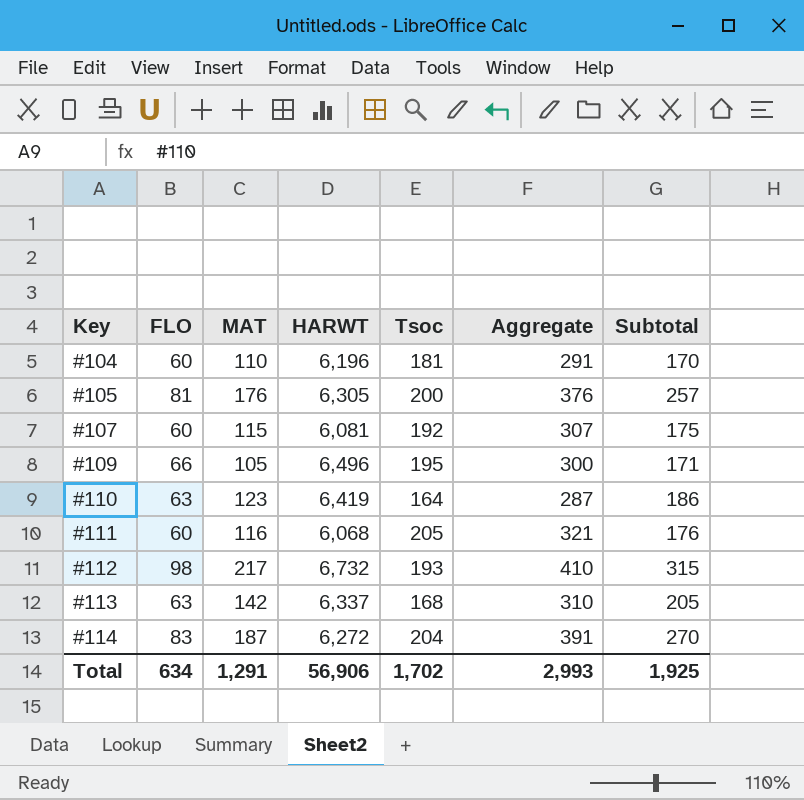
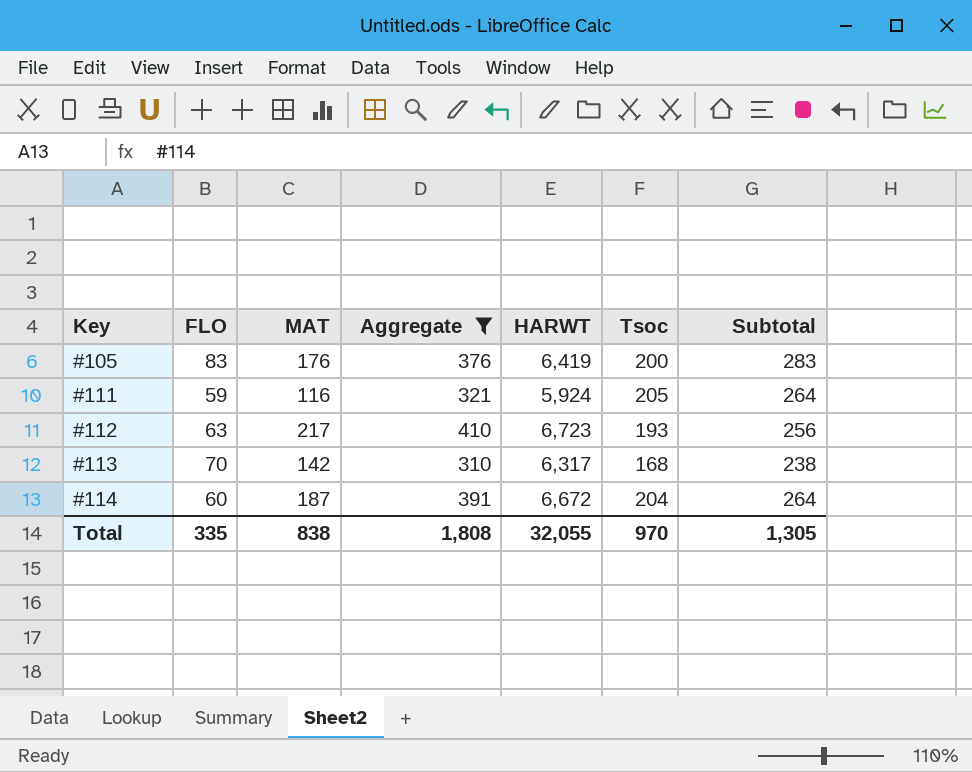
filter: none -> Aggregate >= 310
column Aggregate | position: 6 -> 4
column Subtotal | formula: [FLO] + [MAT] -> [FLO] + [Tsoc]
#105 | FLO: 81 -> 83
#105 | HARWT: 6,305 -> 6,419
#111 | FLO: 60 -> 59
#111 | HARWT: 6,068 -> 5,924
#112 | FLO: 98 -> 63
#112 | HARWT: 6,732 -> 6,723
#113 | FLO: 63 -> 70
#113 | HARWT: 6,337 -> 6,317
#114 | FLO: 83 -> 60
#114 | HARWT: 6,272 -> 6,672
Total | FLO: 634 -> 335
Total | MAT: 1,291 -> 838
Total | Aggregate: 2,993 -> 1,808
Total | HARWT: 56,906 -> 32,055
Total | Tsoc: 1,702 -> 970
Total | Subtotal: 1,925 -> 1,305

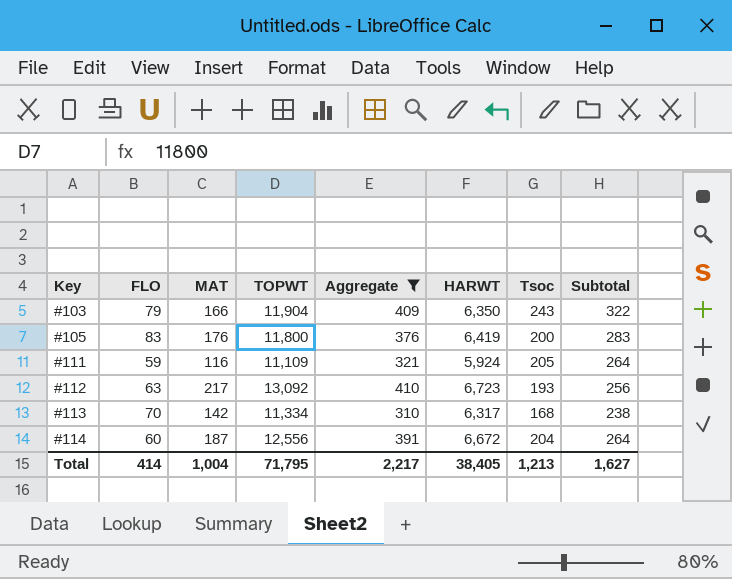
column TOPWT | position: none -> 4
row #103: none -> 79 | 166 | 11,904 | 409 | 6,350 | 243 | 322
Total | FLO: 335 -> 414
Total | MAT: 838 -> 1,004
Total | Aggregate: 1,808 -> 2,217
Total | HARWT: 32,055 -> 38,405
Total | Tsoc: 970 -> 1,213
Total | Subtotal: 1,305 -> 1,627

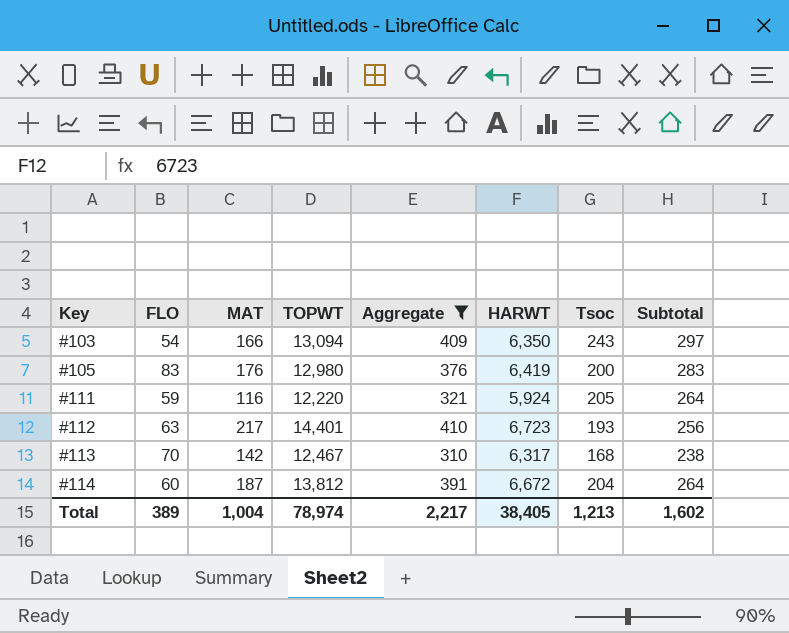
#103 | FLO: 79 -> 54
#103 | TOPWT: 11,904 -> 13,094
#103 | Subtotal: 322 -> 297
#105 | TOPWT: 11,800 -> 12,980
#111 | TOPWT: 11,109 -> 12,220
#112 | TOPWT: 13,092 -> 14,401
#113 | TOPWT: 11,334 -> 12,467
#114 | TOPWT: 12,556 -> 13,812
Total | FLO: 414 -> 389
Total | TOPWT: 71,795 -> 78,974
Total | Subtotal: 1,627 -> 1,602

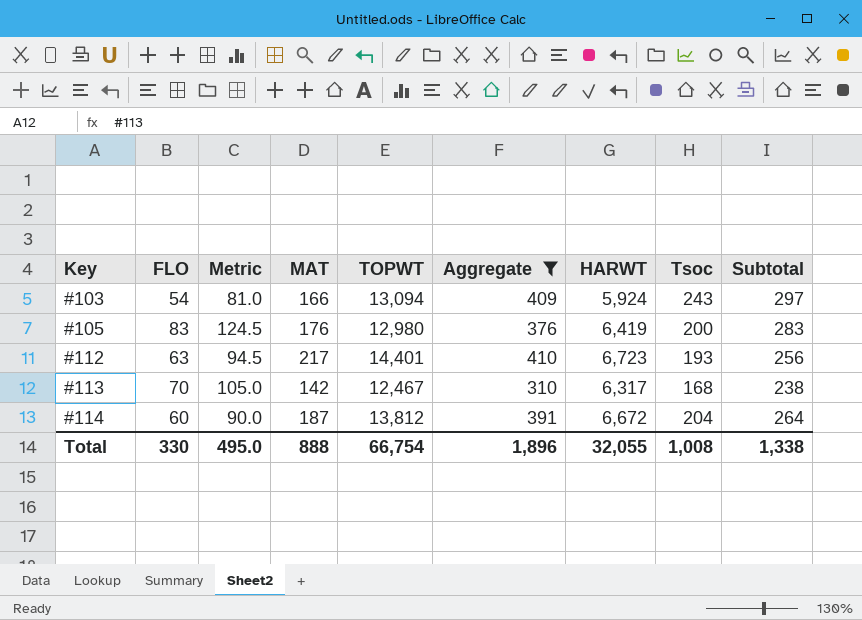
column Metric | formula: none -> [FLO] * 1.5
row #111: 59 | 116 | 12,220 | 321 | 5,924 | 205 | 264 -> none
#103 | HARWT: 6,350 -> 5,924
Total | FLO: 389 -> 330
Total | MAT: 1,004 -> 888
Total | TOPWT: 78,974 -> 66,754
Total | Aggregate: 2,217 -> 1,896
Total | HARWT: 38,405 -> 32,055
Total | Tsoc: 1,213 -> 1,008
Total | Subtotal: 1,602 -> 1,338

